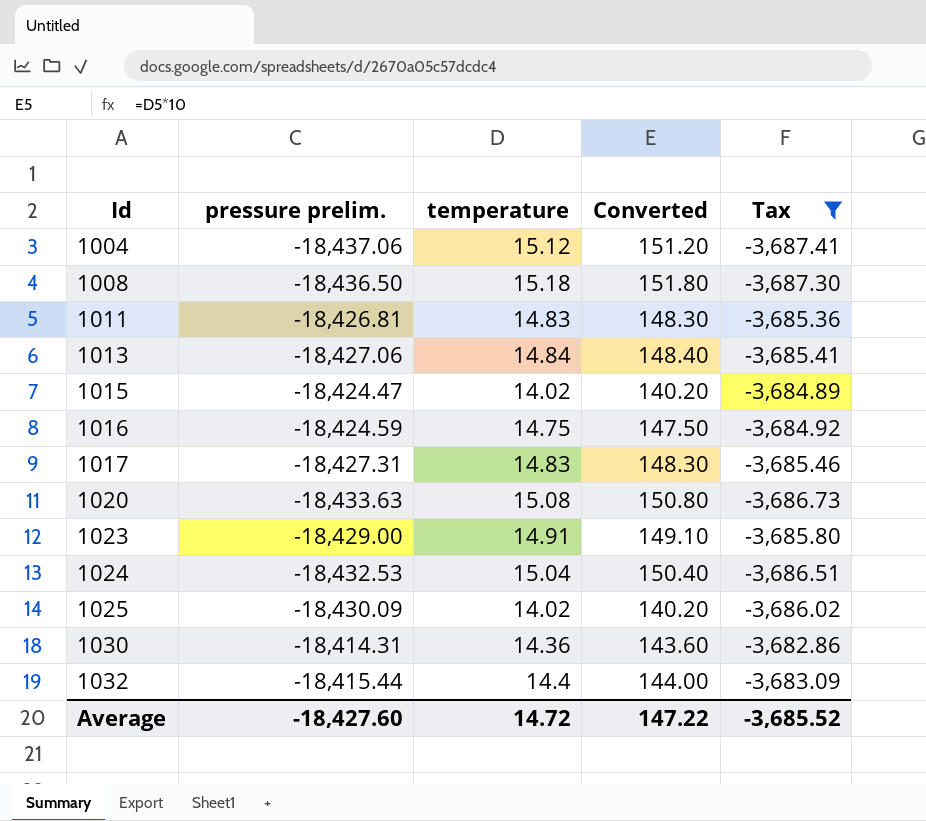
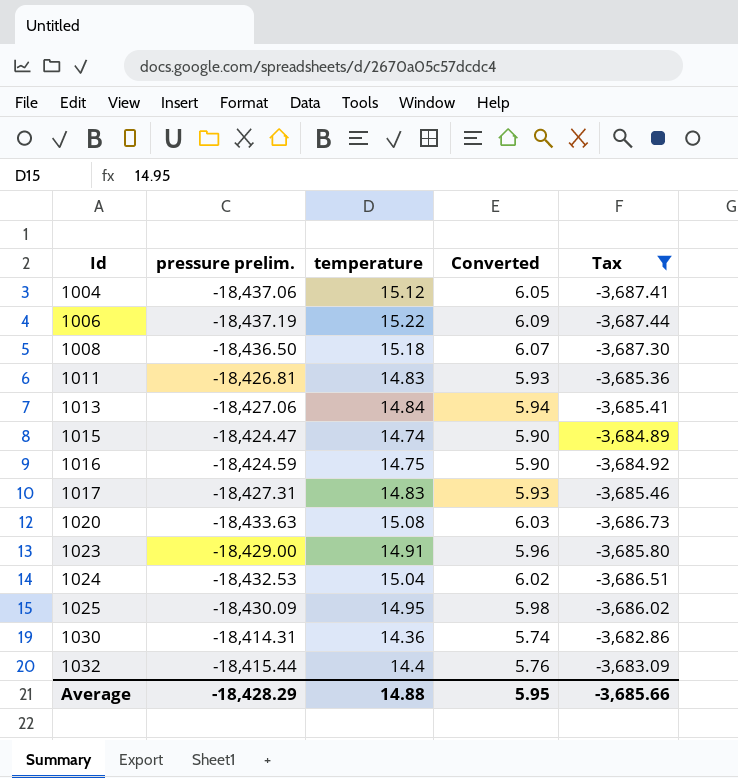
column Converted | formula: [temperature] * 10 -> [temperature] * 0.4
row 1006: none -> -18,437.19 | 15.22 | 6.09 | -3,687.44
1015 | temperature: 14.02 -> 14.74
1025 | temperature: 14.02 -> 14.95
Average | pressure prelim.: -18,427.60 -> -18,428.29
Average | temperature: 14.72 -> 14.88
Average | Converted: 147.22 -> 5.95
Average | Tax: -3,685.52 -> -3,685.66

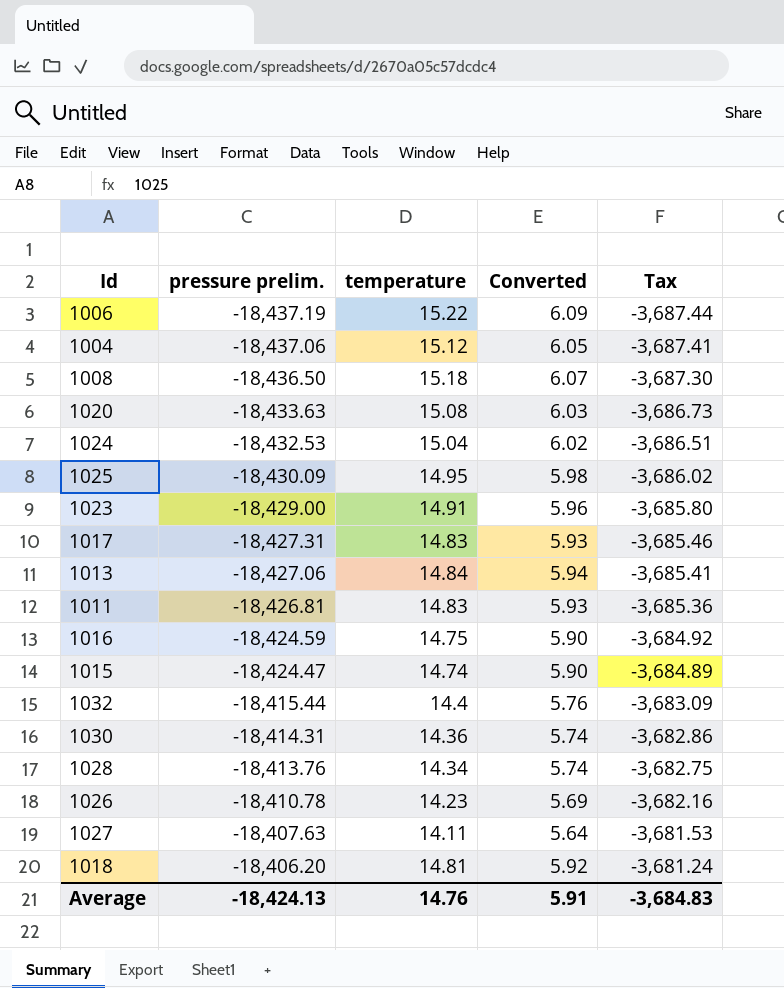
filter: Tax <= -3,682.86 -> none
row order: Id ascending -> pressure prelim. ascending
Average | pressure prelim.: -18,428.29 -> -18,424.13
Average | temperature: 14.88 -> 14.76
Average | Converted: 5.95 -> 5.91
Average | Tax: -3,685.66 -> -3,684.83

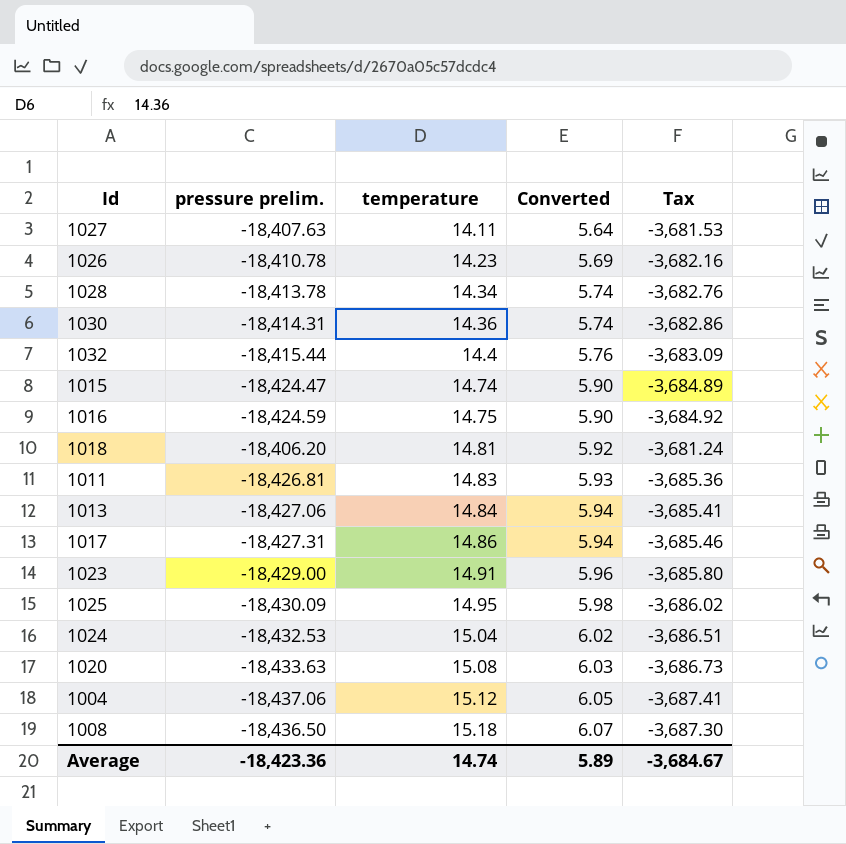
row order: pressure prelim. ascending -> temperature ascending
row 1006: -18,437.19 | 15.22 | 6.09 | -3,687.44 -> none
1028 | pressure prelim.: -18,413.76 -> -18,413.78
1028 | Tax: -3,682.75 -> -3,682.76
1017 | temperature: 14.83 -> 14.86
1017 | Converted: 5.93 -> 5.94
Average | pressure prelim.: -18,424.13 -> -18,423.36
Average | temperature: 14.76 -> 14.74
Average | Converted: 5.91 -> 5.89
Average | Tax: -3,684.83 -> -3,684.67

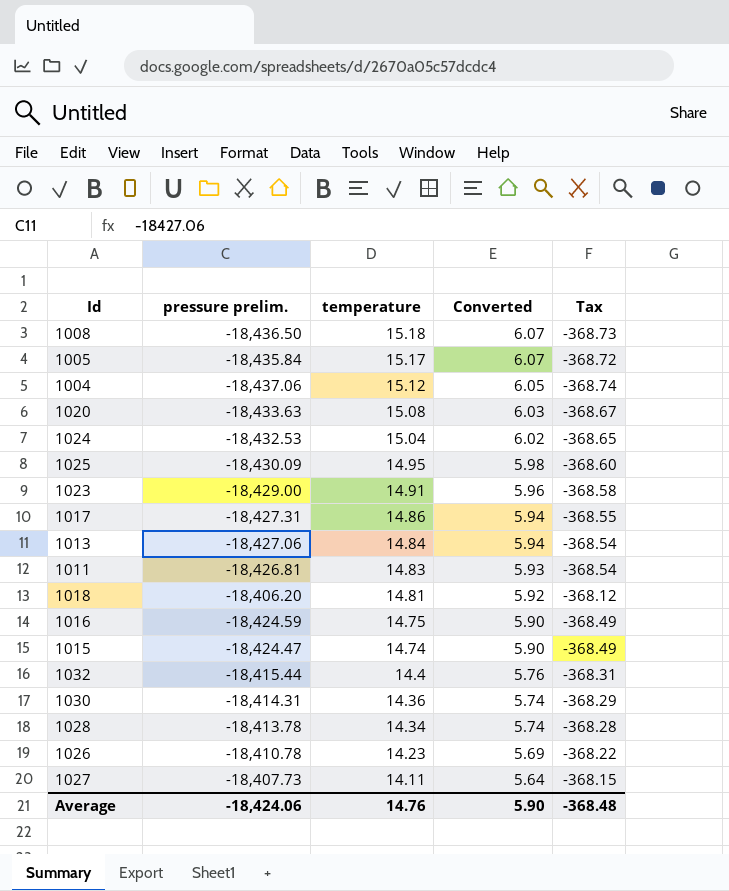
row order: temperature ascending -> temperature descending
column Tax | formula: [pressure prelim.] * 0.2 -> [pressure prelim.] * 0.02
row 1005: none -> -18,435.84 | 15.17 | 6.07 | -368.72
1027 | pressure prelim.: -18,407.63 -> -18,407.73
Average | pressure prelim.: -18,423.36 -> -18,424.06
Average | temperature: 14.74 -> 14.76
Average | Converted: 5.89 -> 5.90
Average | Tax: -3,684.67 -> -368.48

